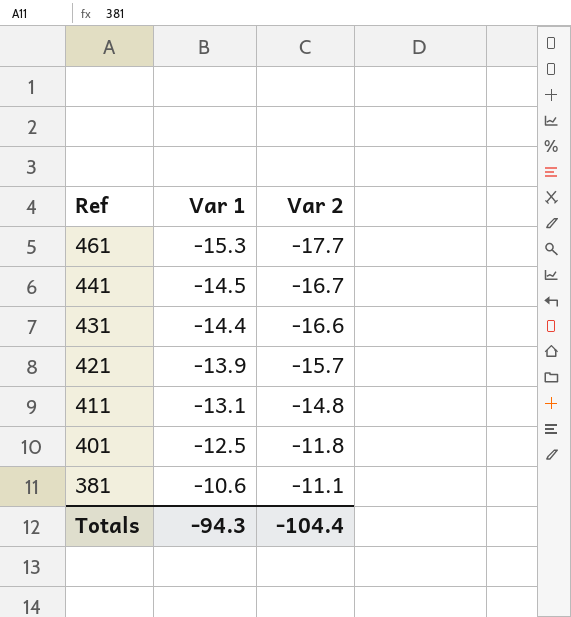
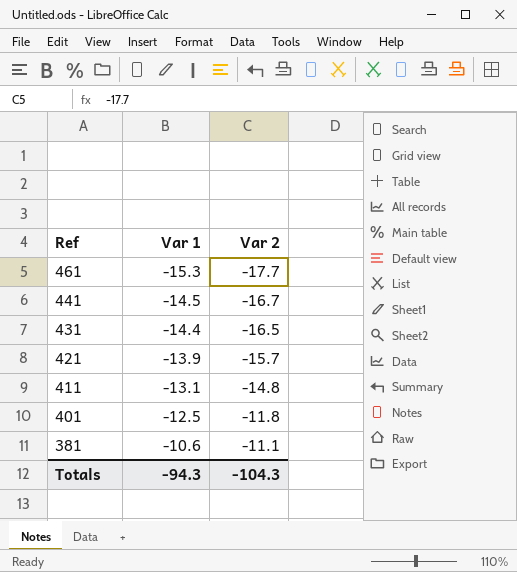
431 | Var 2: -16.6 -> -16.5
Totals | Var 2: -104.4 -> -104.3

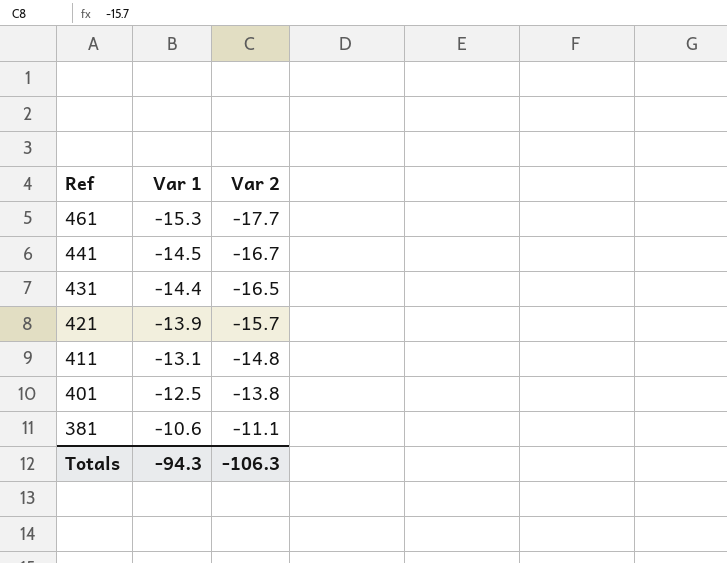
401 | Var 2: -11.8 -> -13.8
Totals | Var 2: -104.3 -> -106.3

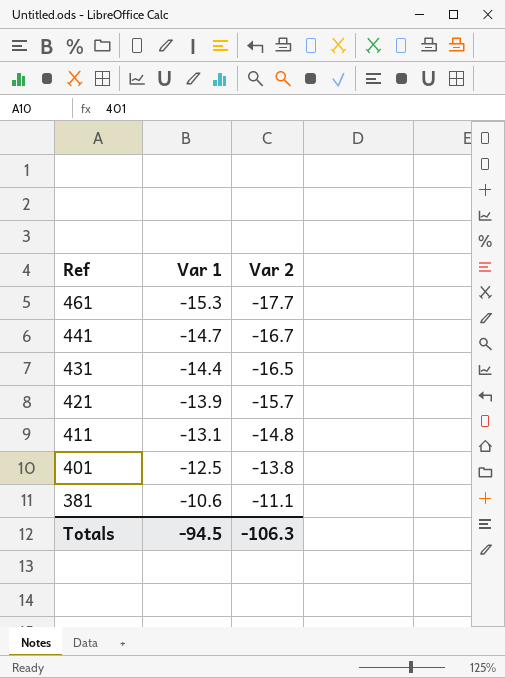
441 | Var 1: -14.5 -> -14.7
Totals | Var 1: -94.3 -> -94.5

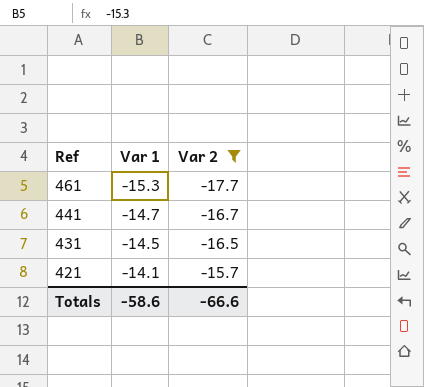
filter: none -> Var 2 <= -15.7
431 | Var 1: -14.4 -> -14.5
421 | Var 1: -13.9 -> -14.1
Totals | Var 1: -94.5 -> -58.6
Totals | Var 2: -106.3 -> -66.6

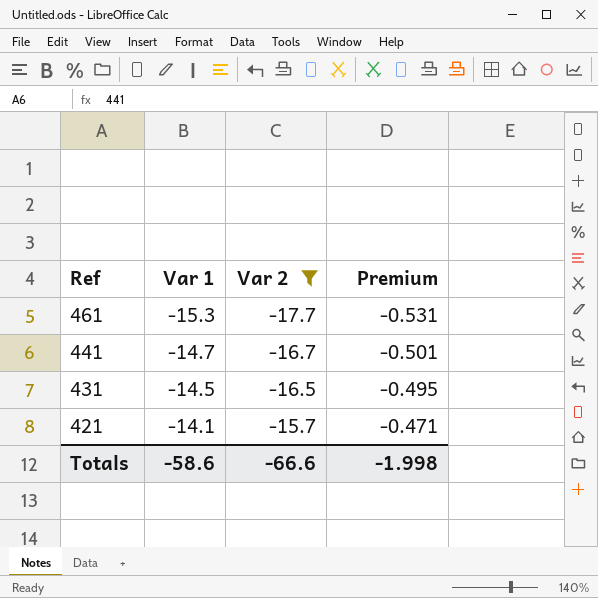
column Premium | formula: none -> [Var 2] * 0.03

